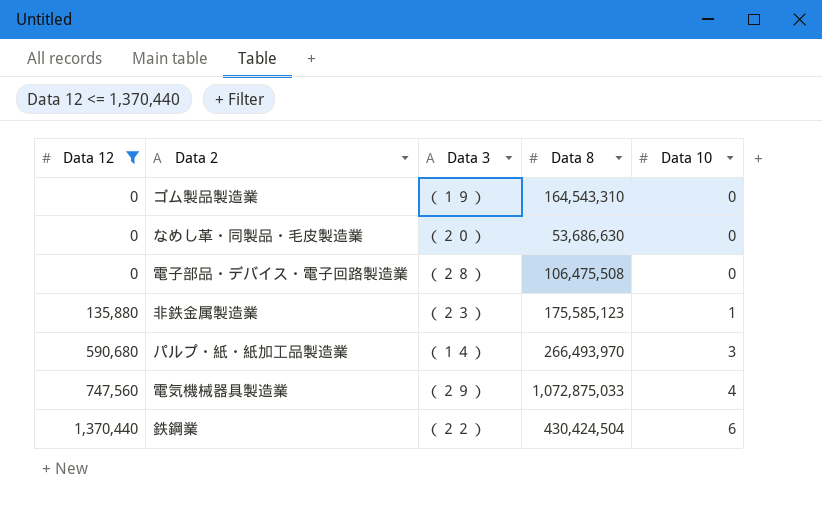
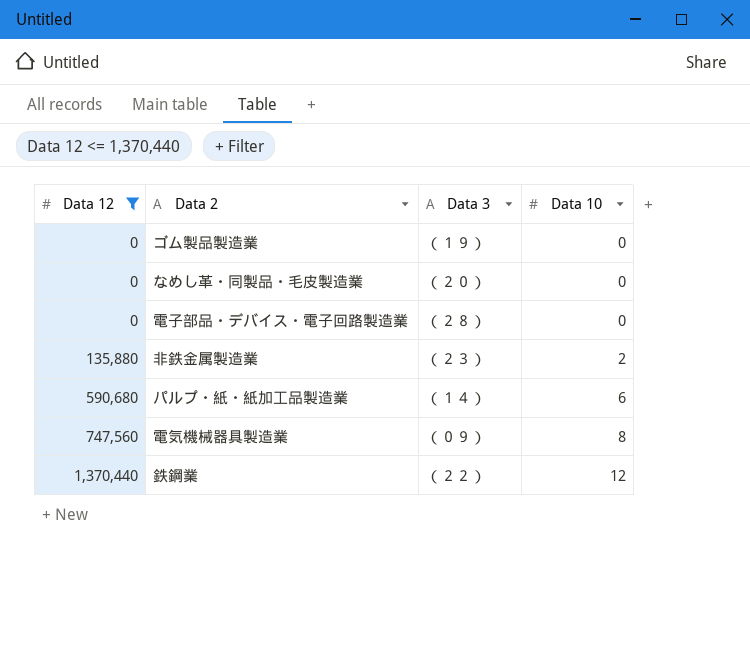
column Data 8 | position: 4 -> none
非鉄金属製造業 | Data 10: 1 -> 2
パルプ・紙・紙加工品製造業 | Data 10: 3 -> 6
電気機械器具製造業 | Data 3: （２９） -> （０９）
電気機械器具製造業 | Data 10: 4 -> 8
鉄鋼業 | Data 10: 6 -> 12

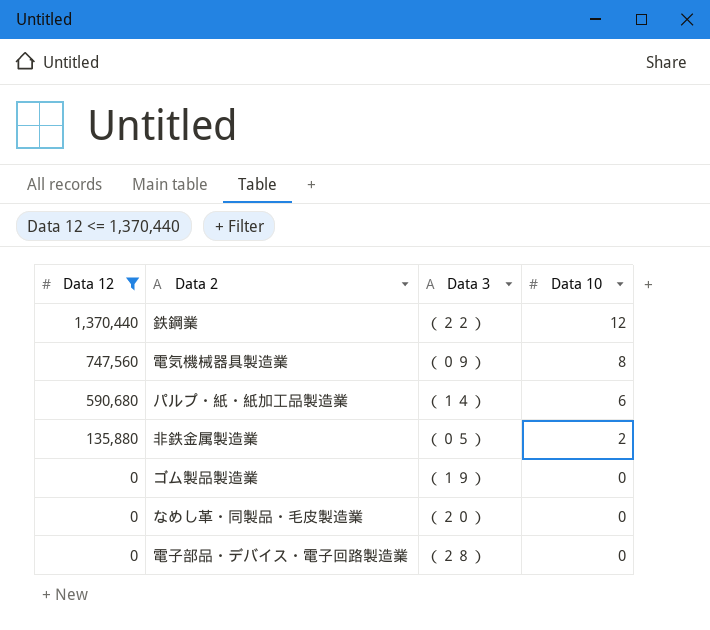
row order: Data 12 ascending -> Data 12 descending
非鉄金属製造業 | Data 3: （２３） -> （０５）

